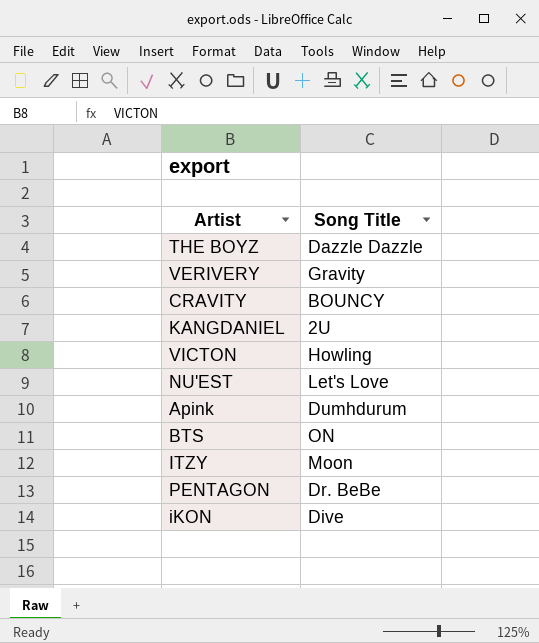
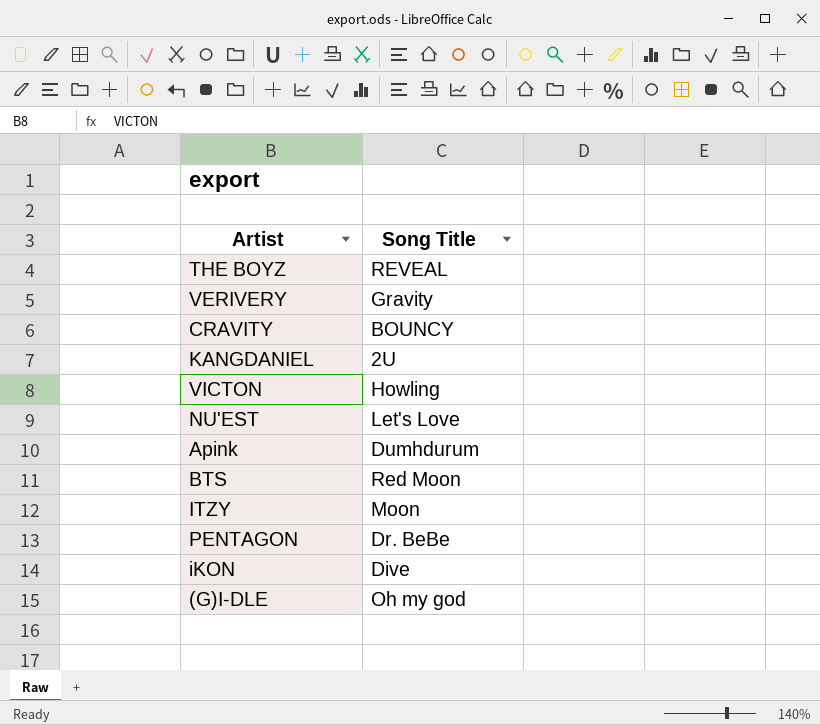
THE BOYZ | Song Title: Dazzle Dazzle -> REVEAL
BTS | Song Title: ON -> Red Moon
row (G)I-DLE: none -> Oh my god

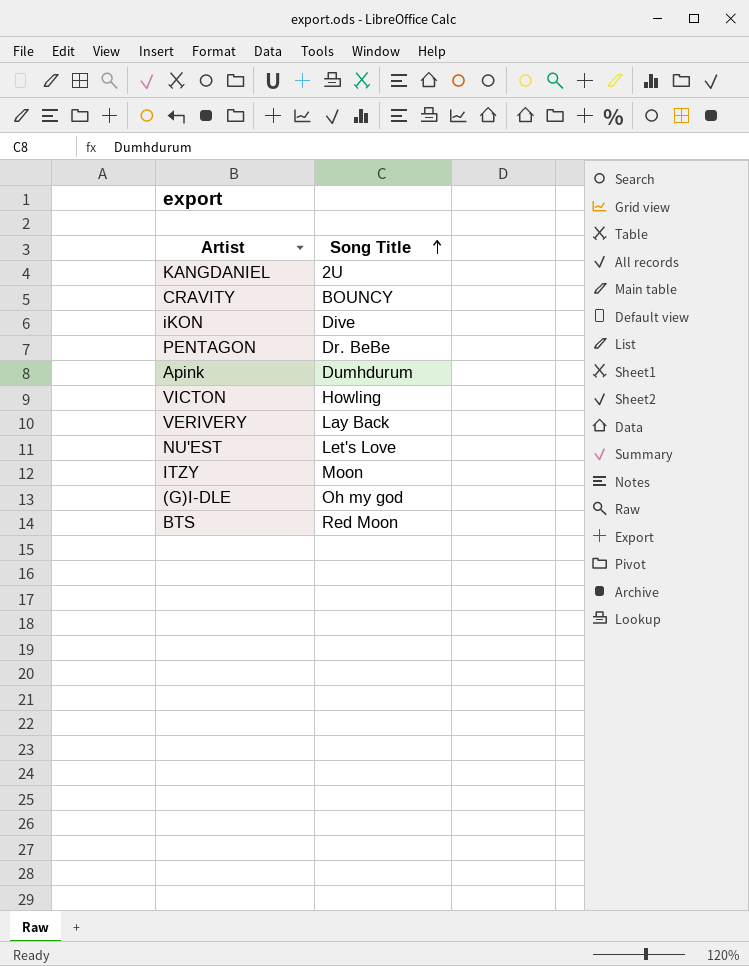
row order: none -> Song Title ascending
row THE BOYZ: REVEAL -> none
VERIVERY | Song Title: Gravity -> Lay Back

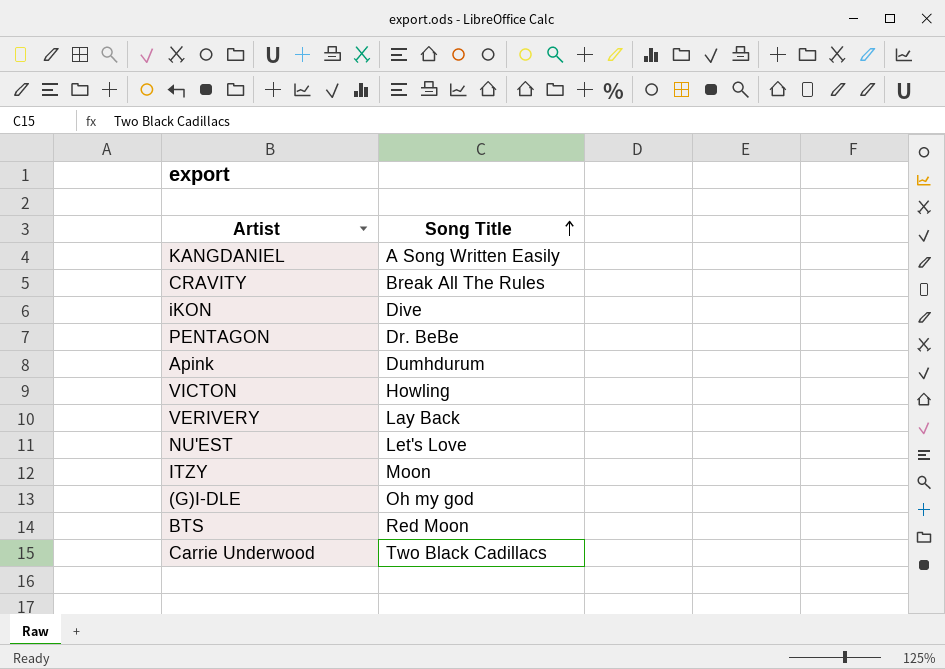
KANGDANIEL | Song Title: 2U -> A Song Written Easily
CRAVITY | Song Title: BOUNCY -> Break All The Rules
row Carrie Underwood: none -> Two Black Cadillacs

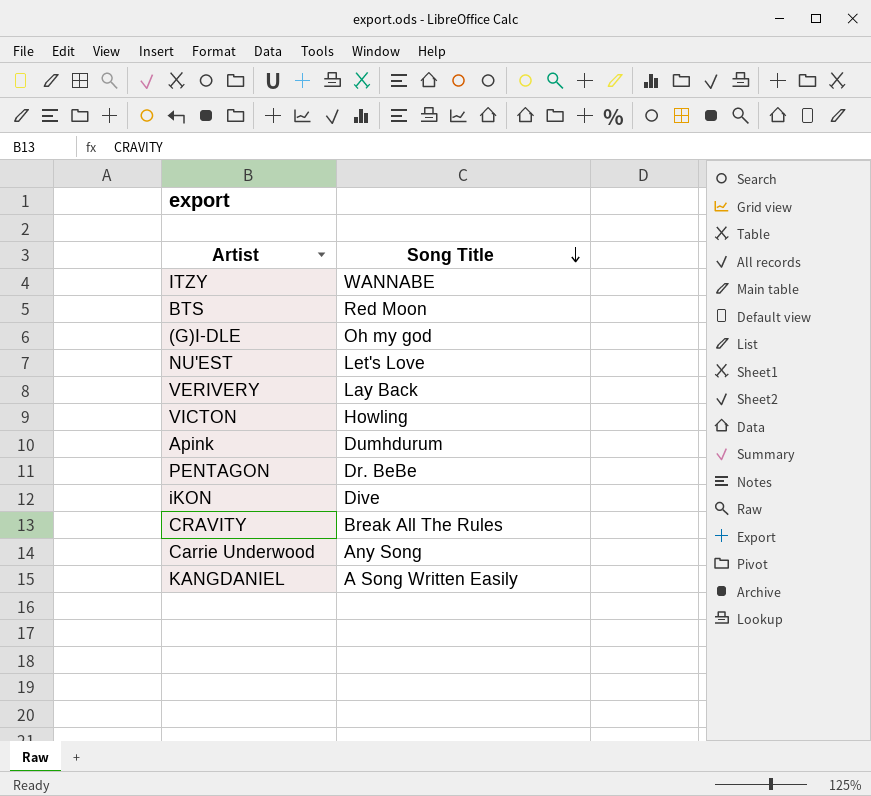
row order: Song Title ascending -> Song Title descending
ITZY | Song Title: Moon -> WANNABE
Carrie Underwood | Song Title: Two Black Cadillacs -> Any Song

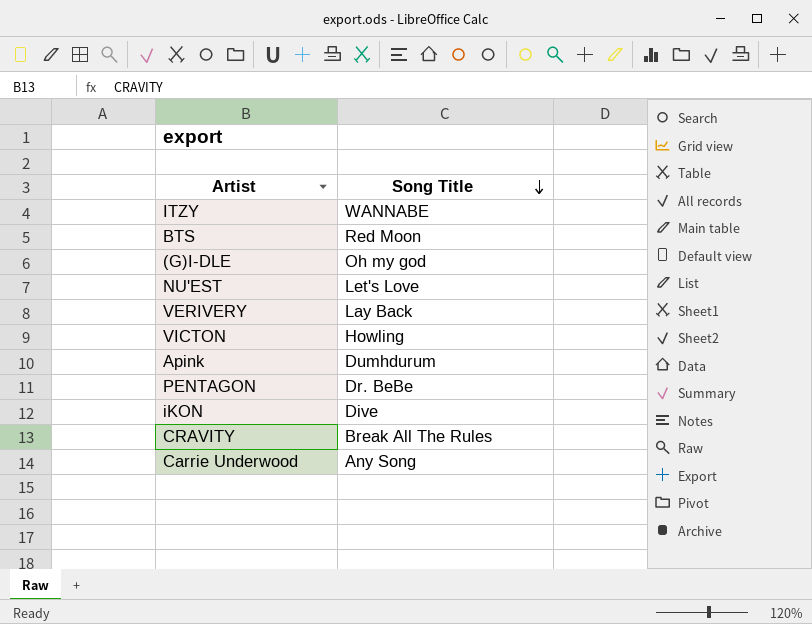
row KANGDANIEL: A Song Written Easily -> none

